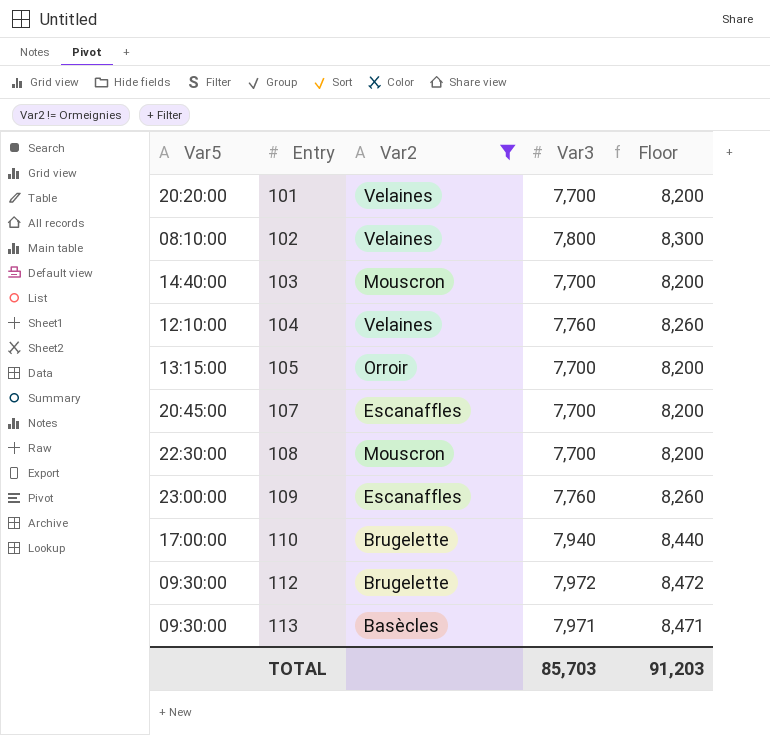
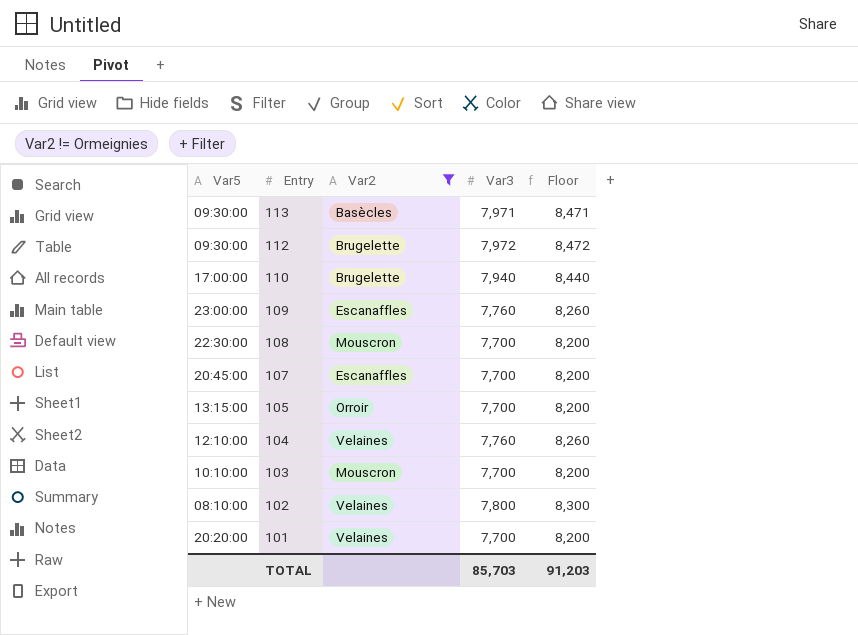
row order: Entry ascending -> Entry descending
103 | Var5: 14:40:00 -> 10:10:00

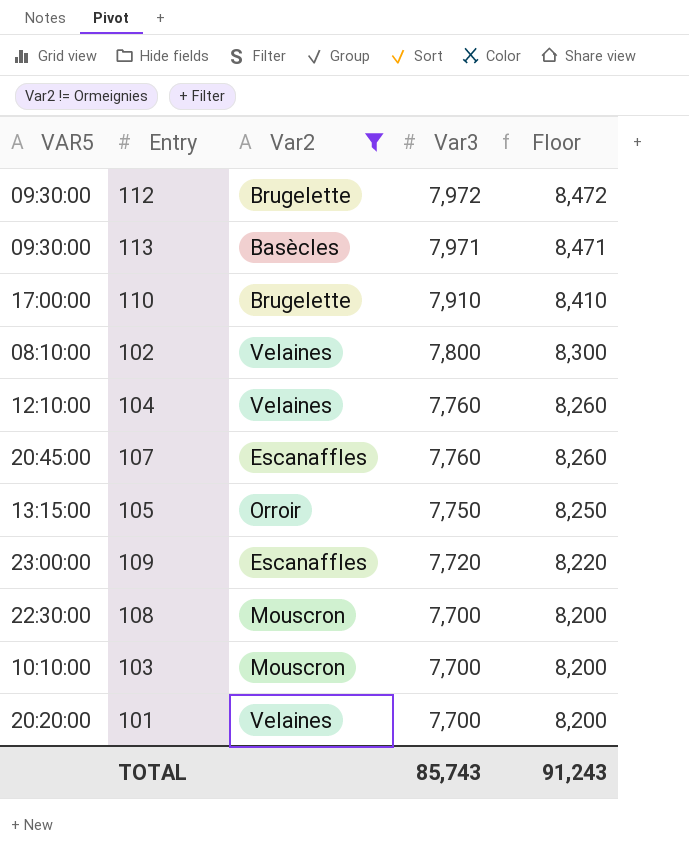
row order: Entry descending -> Var3 descending
column name: Var5 -> VAR5
110 | Var3: 7,940 -> 7,910
110 | Floor: 8,440 -> 8,410
107 | Var3: 7,700 -> 7,760
107 | Floor: 8,200 -> 8,260
105 | Var3: 7,700 -> 7,750
105 | Floor: 8,200 -> 8,250
109 | Var3: 7,760 -> 7,720
109 | Floor: 8,260 -> 8,220
TOTAL | Var3: 85,703 -> 85,743
TOTAL | Floor: 91,203 -> 91,243

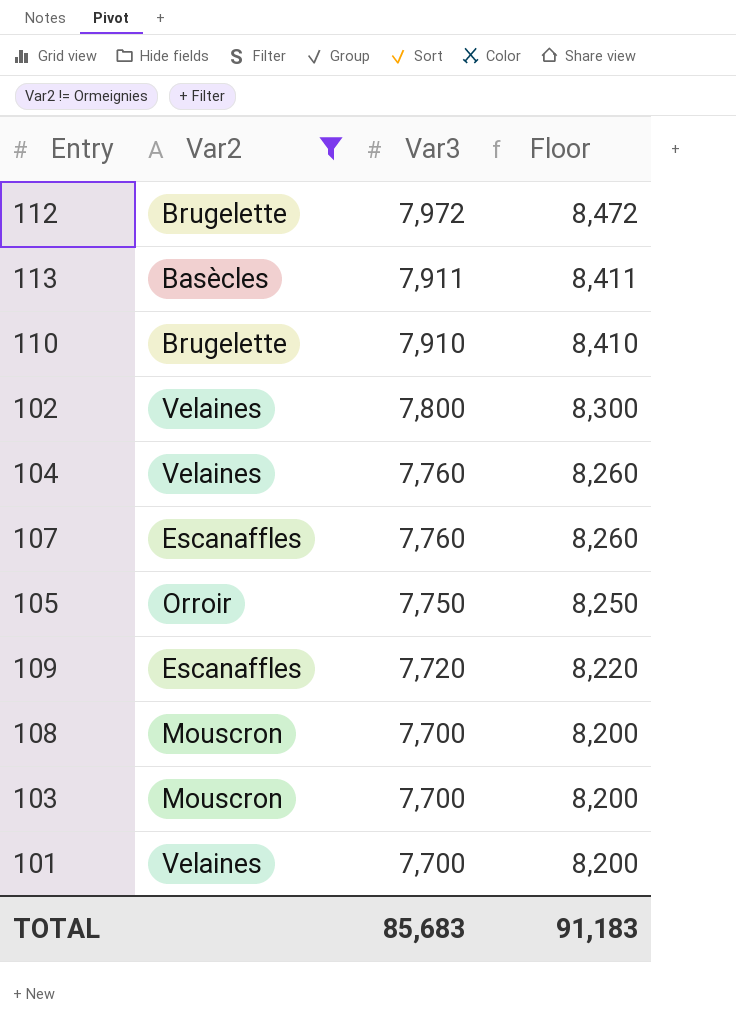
column VAR5 | position: 1 -> none
113 | Var3: 7,971 -> 7,911
113 | Floor: 8,471 -> 8,411
TOTAL | Var3: 85,743 -> 85,683
TOTAL | Floor: 91,243 -> 91,183

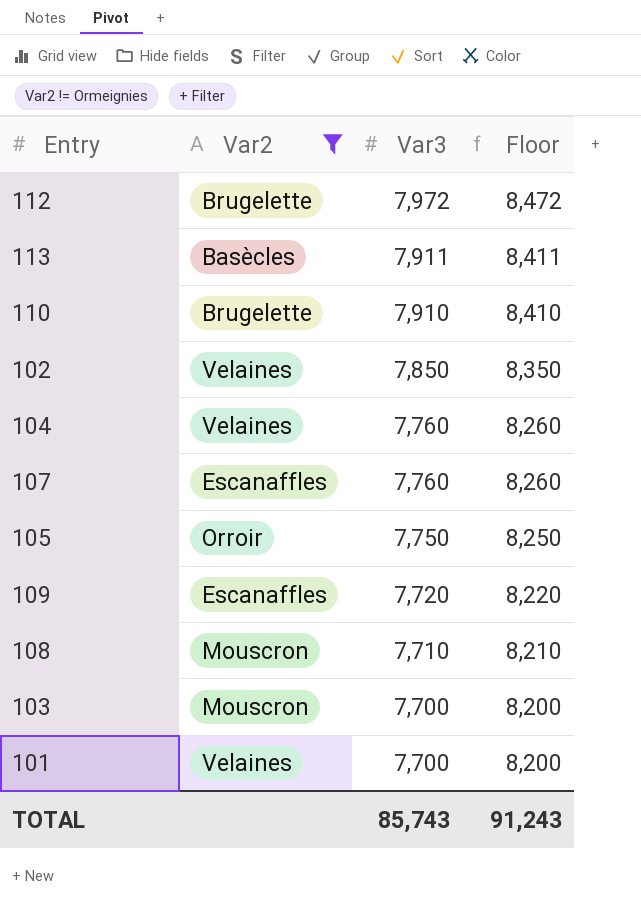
102 | Var3: 7,800 -> 7,850
102 | Floor: 8,300 -> 8,350
108 | Var3: 7,700 -> 7,710
108 | Floor: 8,200 -> 8,210
TOTAL | Var3: 85,683 -> 85,743
TOTAL | Floor: 91,183 -> 91,243

